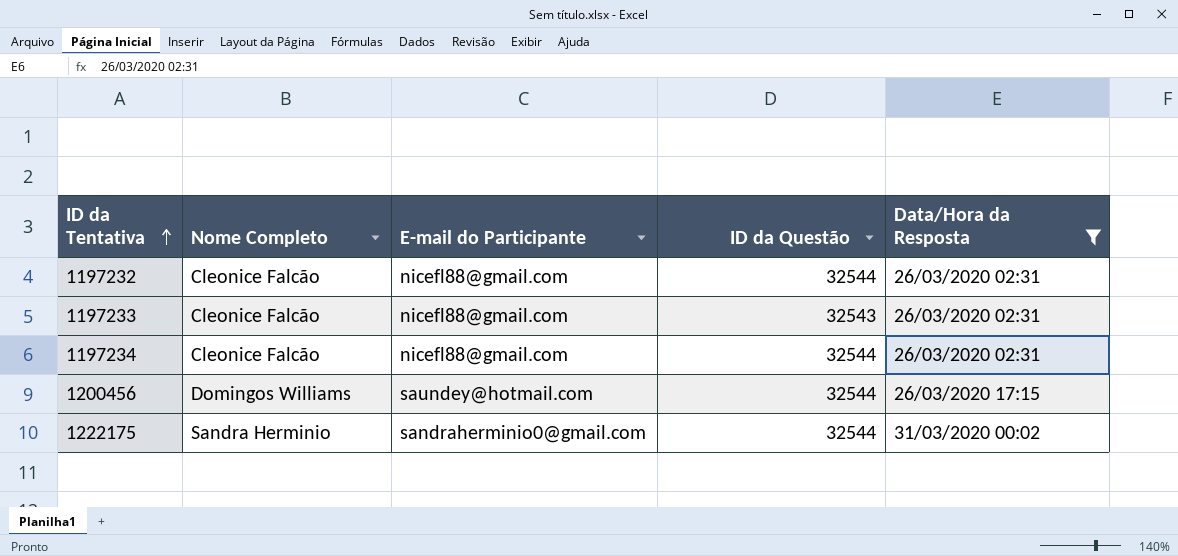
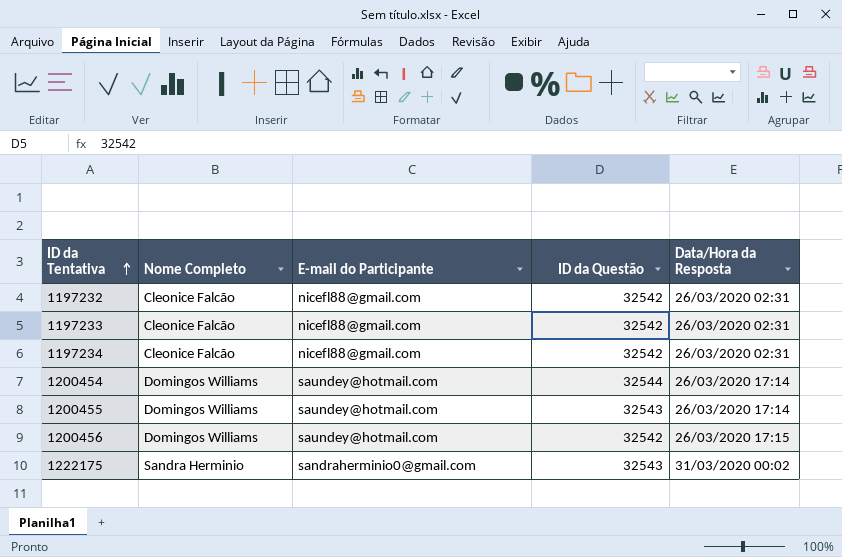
filter: Data/Hora da Resposta != 26/03/2020 17:14 -> none
1197232 | ID da Questão: 32544 -> 32542
1197233 | ID da Questão: 32543 -> 32542
1197234 | ID da Questão: 32544 -> 32542
1200456 | ID da Questão: 32544 -> 32542
1222175 | ID da Questão: 32544 -> 32543

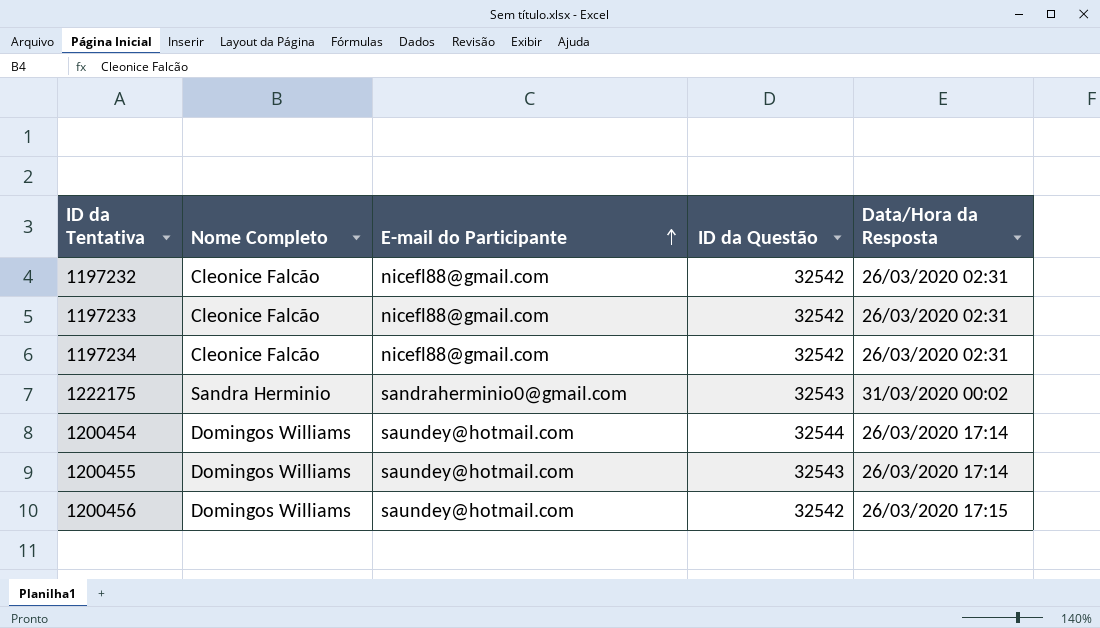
row order: ID da Tentativa ascending -> E-mail do Participante ascending

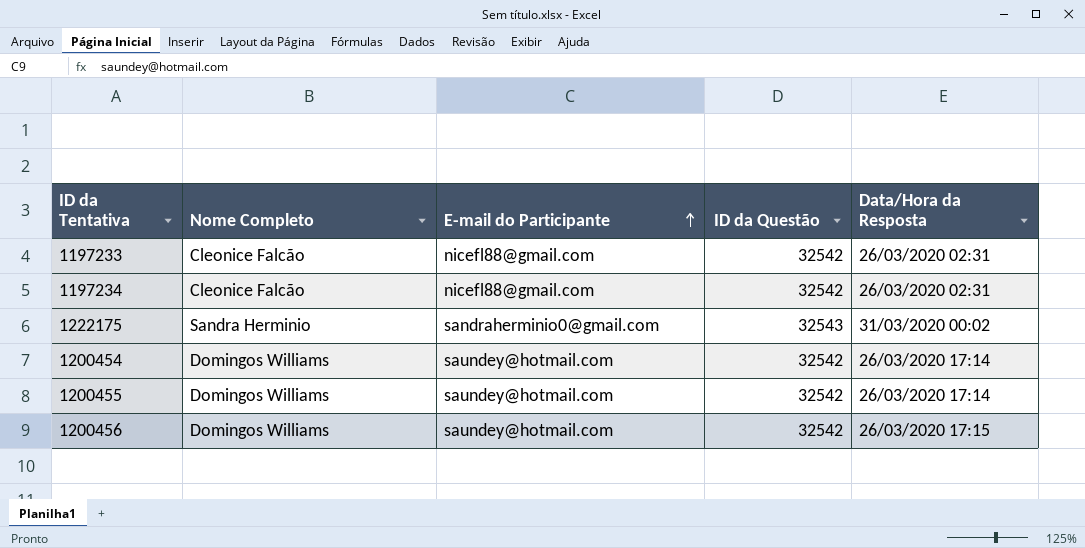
row 1197232: Cleonice Falcão | nicefl88@gmail.com | 32542 | 26/03/2020 02:31 -> none
1200454 | ID da Questão: 32544 -> 32542
1200455 | ID da Questão: 32543 -> 32542

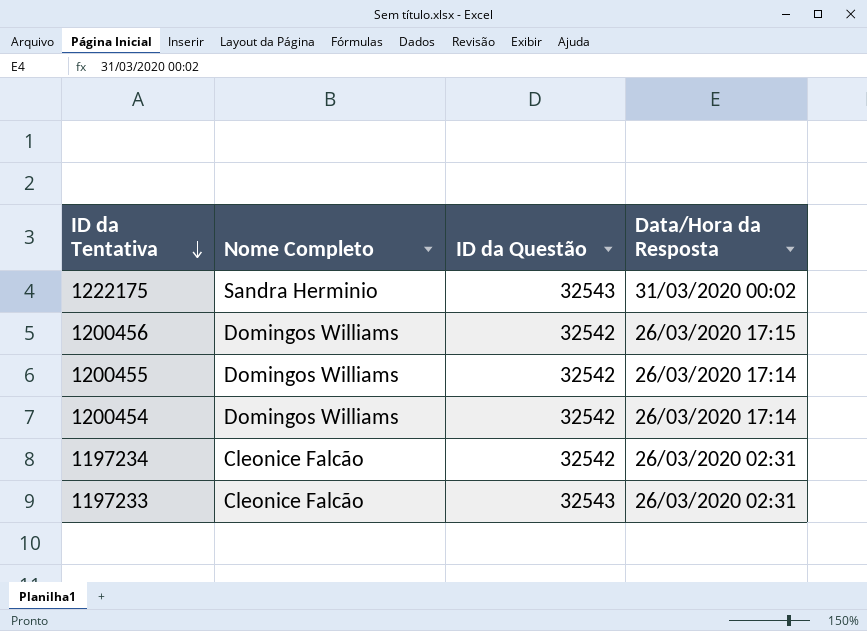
row order: E-mail do Participante ascending -> ID da Tentativa descending
column E-mail do Participante | position: 3 -> none
1197233 | ID da Questão: 32542 -> 32543

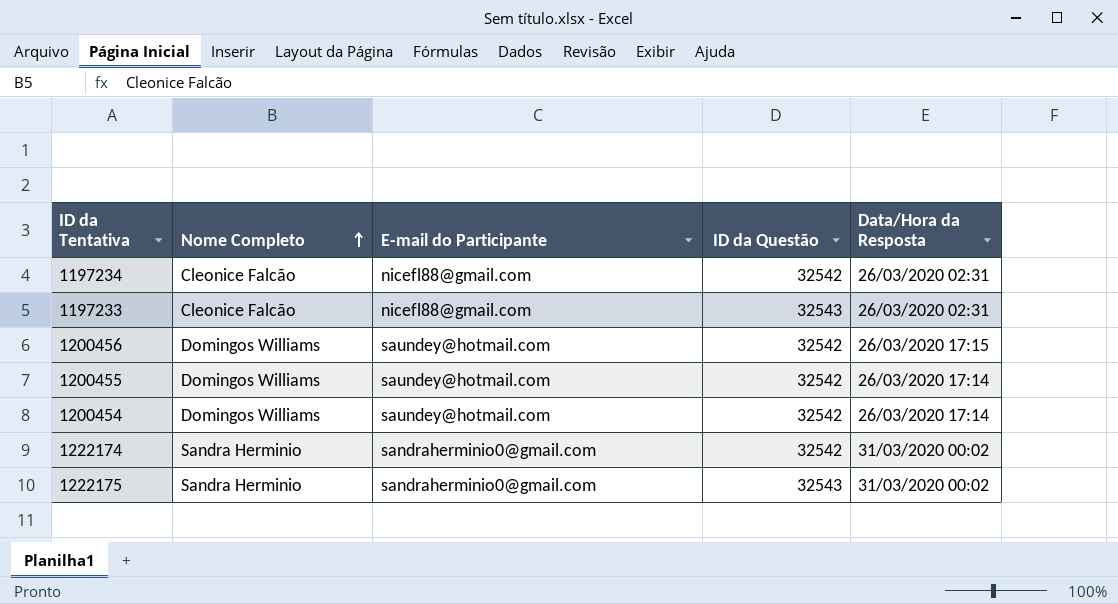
row order: ID da Tentativa descending -> Nome Completo ascending
column E-mail do Participante | position: none -> 3
row 1222174: none -> Sandra Herminio | sandraherminio0@gmail.com | 32542 | 31/03/2020 00:02

